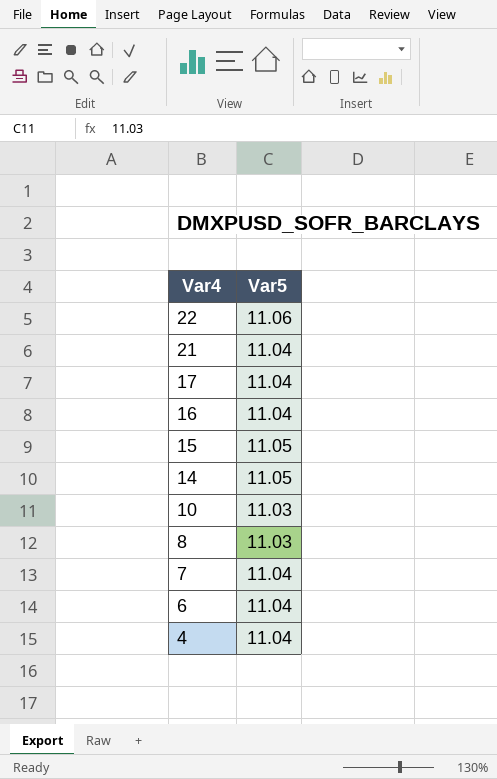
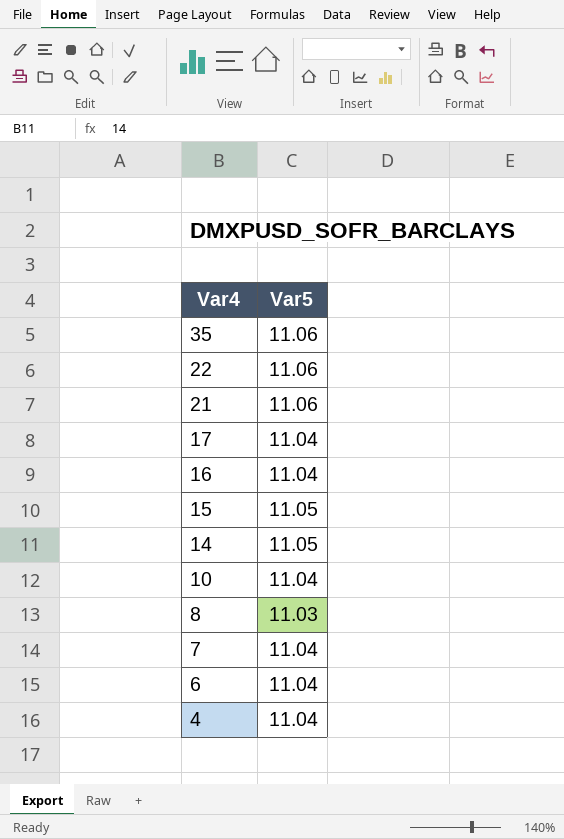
row 35: none -> 11.06
21 | Var5: 11.04 -> 11.06
10 | Var5: 11.03 -> 11.04

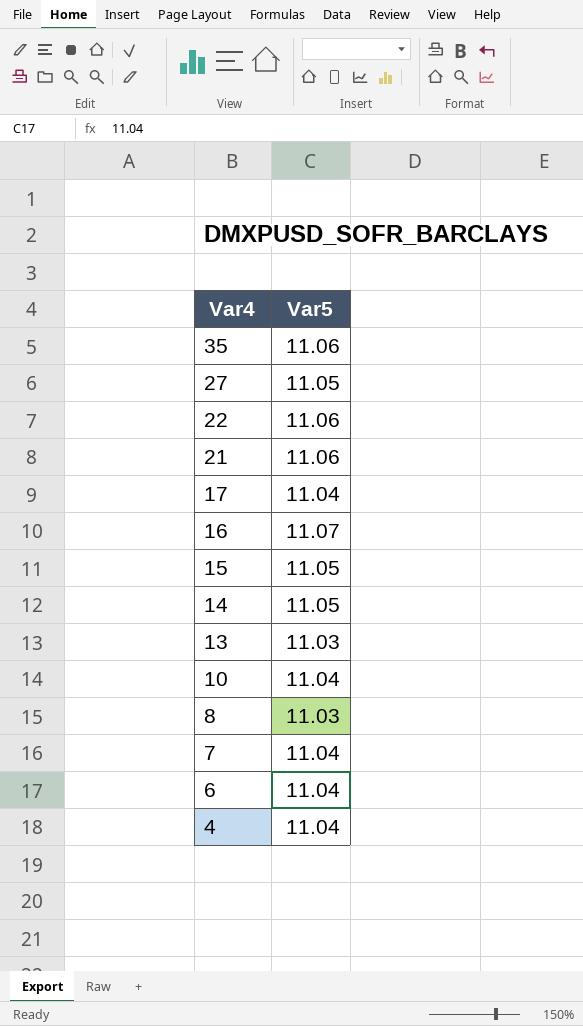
row 27: none -> 11.05
16 | Var5: 11.04 -> 11.07
row 13: none -> 11.03

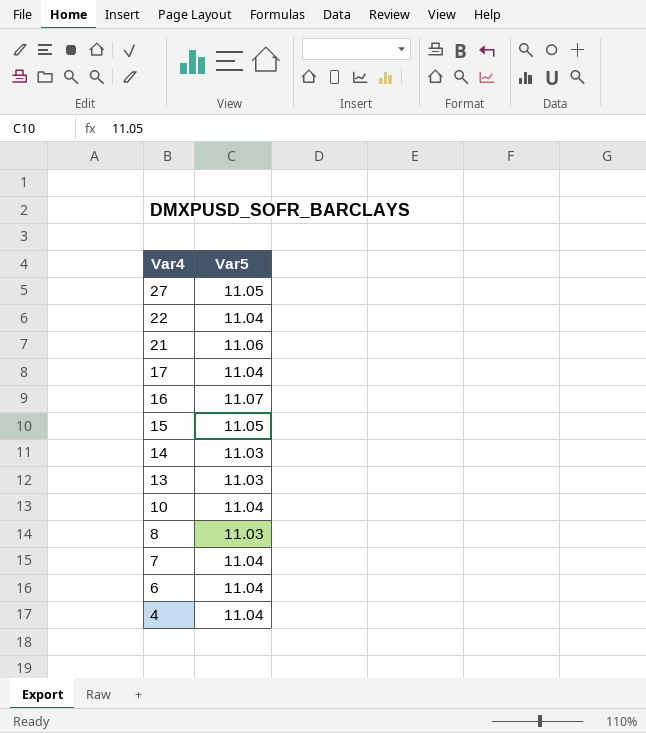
row 35: 11.06 -> none
22 | Var5: 11.06 -> 11.04
14 | Var5: 11.05 -> 11.03

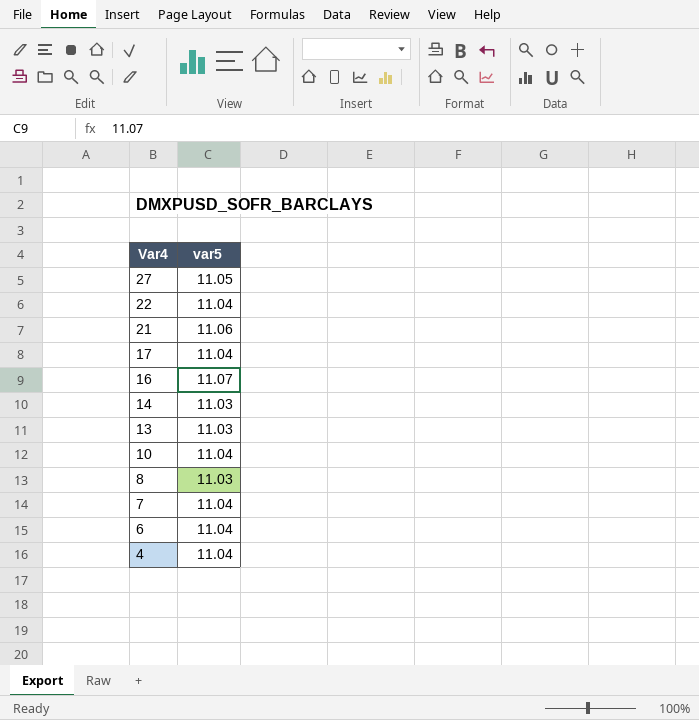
column name: Var5 -> var5
row 15: 11.05 -> none

